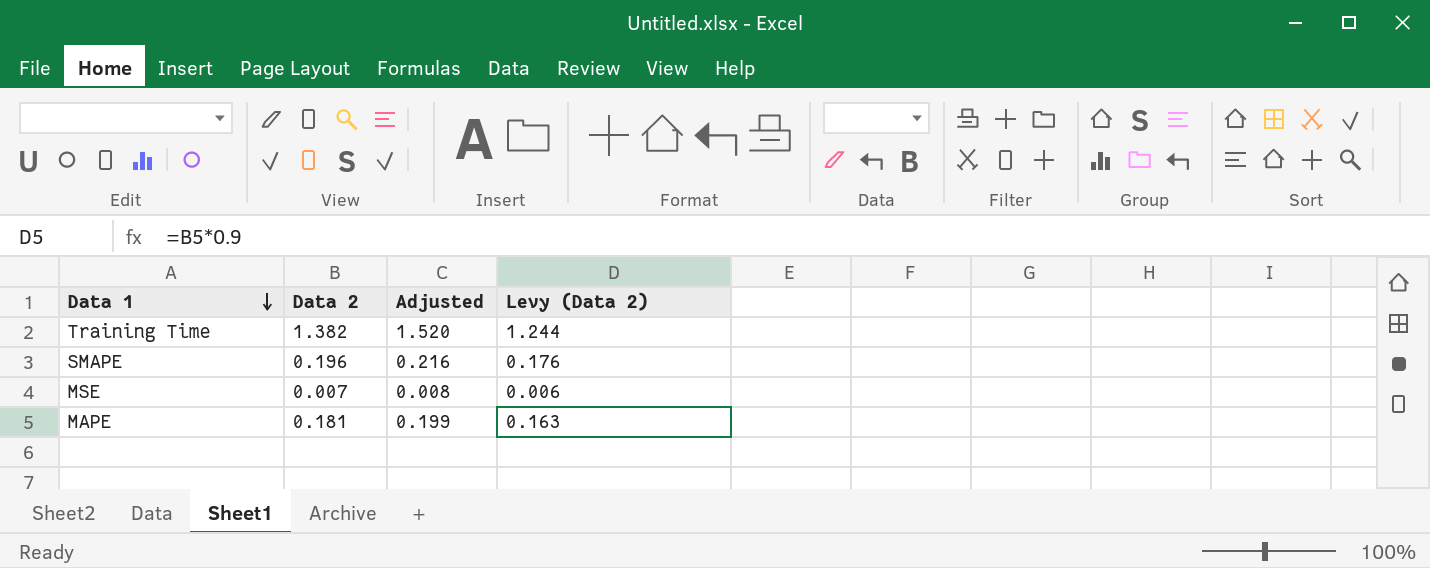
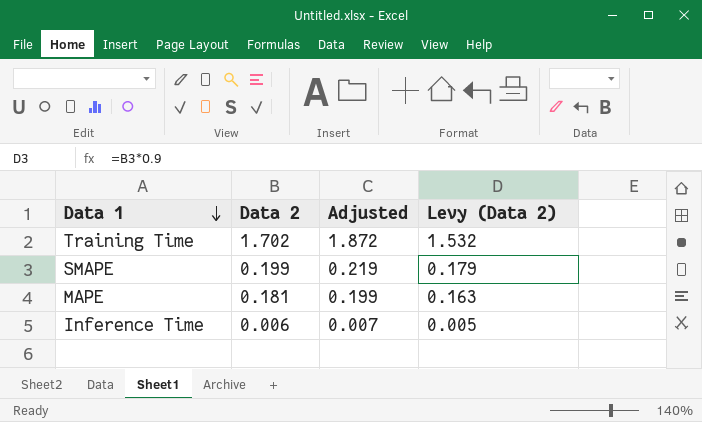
row MSE: 0.007 | 0.008 | 0.006 -> none
Training Time | Data 2: 1.382 -> 1.702
Training Time | Adjusted: 1.520 -> 1.872
Training Time | Levy (Data 2): 1.244 -> 1.532
SMAPE | Data 2: 0.196 -> 0.199
SMAPE | Adjusted: 0.216 -> 0.219
SMAPE | Levy (Data 2): 0.176 -> 0.179
row Inference Time: none -> 0.006 | 0.007 | 0.005

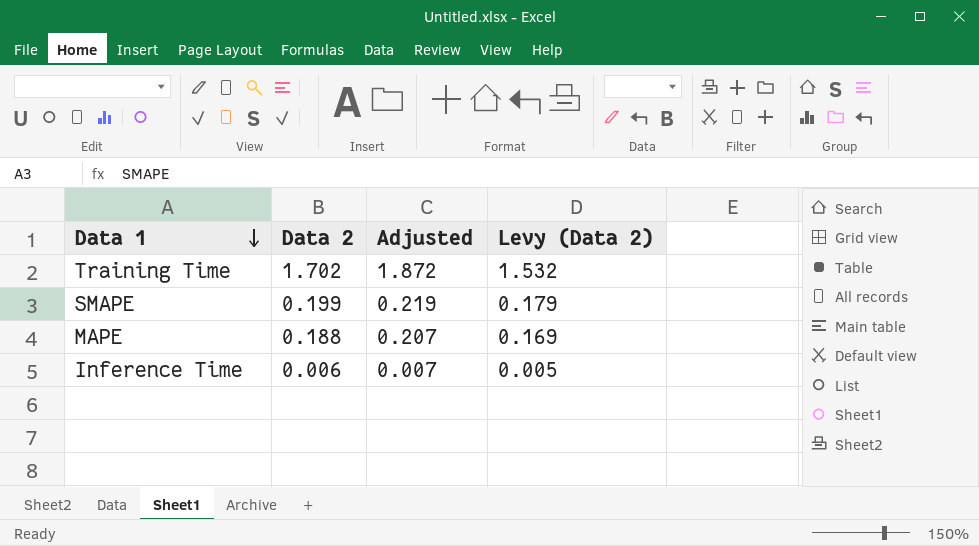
MAPE | Data 2: 0.181 -> 0.188
MAPE | Adjusted: 0.199 -> 0.207
MAPE | Levy (Data 2): 0.163 -> 0.169

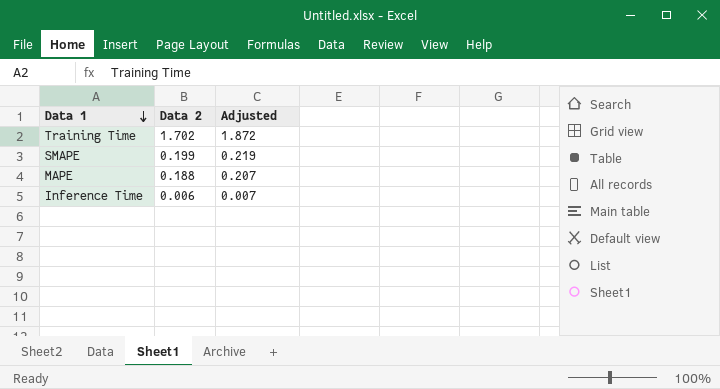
column Levy (Data 2) | formula: [Data 2] * 0.9 -> none

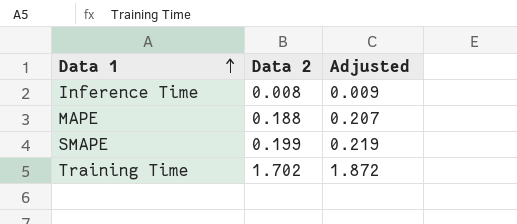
row order: Data 1 descending -> Data 1 ascending
Inference Time | Data 2: 0.006 -> 0.008
Inference Time | Adjusted: 0.007 -> 0.009

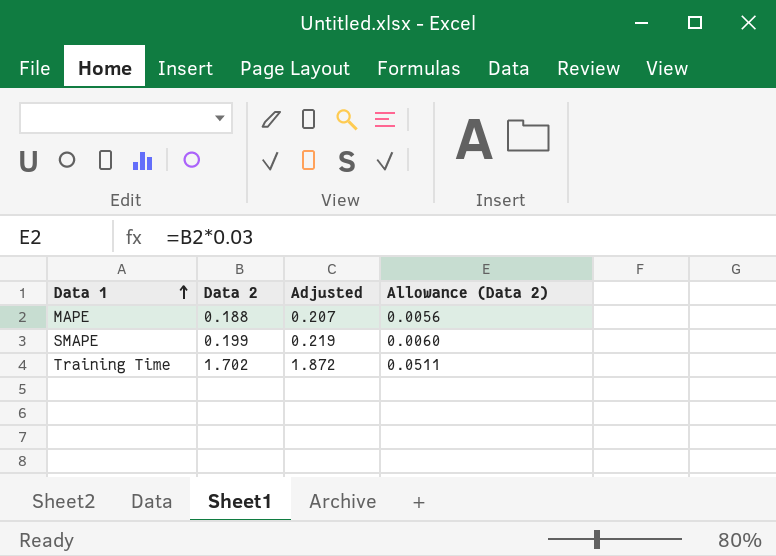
column Allowance (Data 2) | formula: none -> [Data 2] * 0.03
row Inference Time: 0.008 | 0.009 -> none

